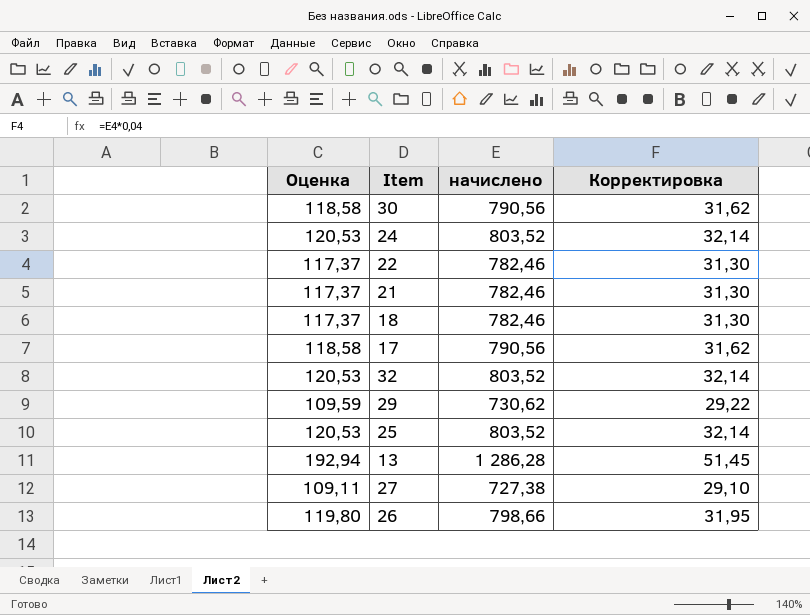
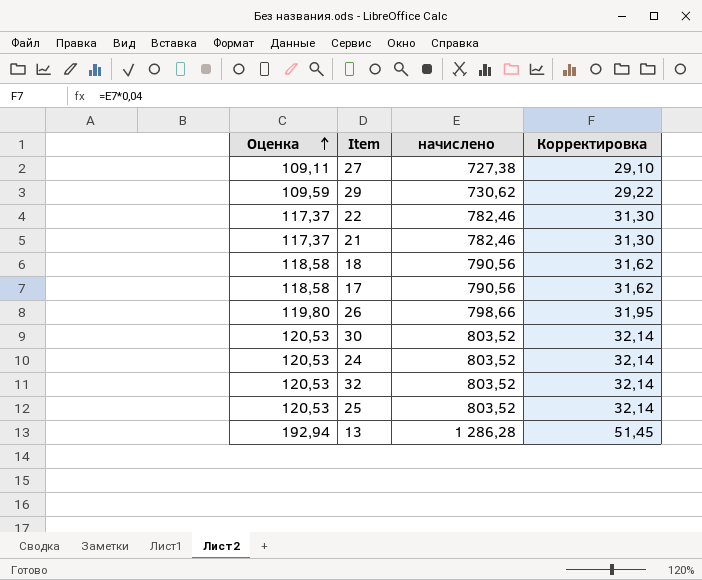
row order: none -> Оценка ascending
18 | Оценка: 117,37 -> 118,58
18 | начислено: 782,46 -> 790,56
18 | Корректировка: 31,30 -> 31,62
30 | Оценка: 118,58 -> 120,53
30 | начислено: 790,56 -> 803,52
30 | Корректировка: 31,62 -> 32,14

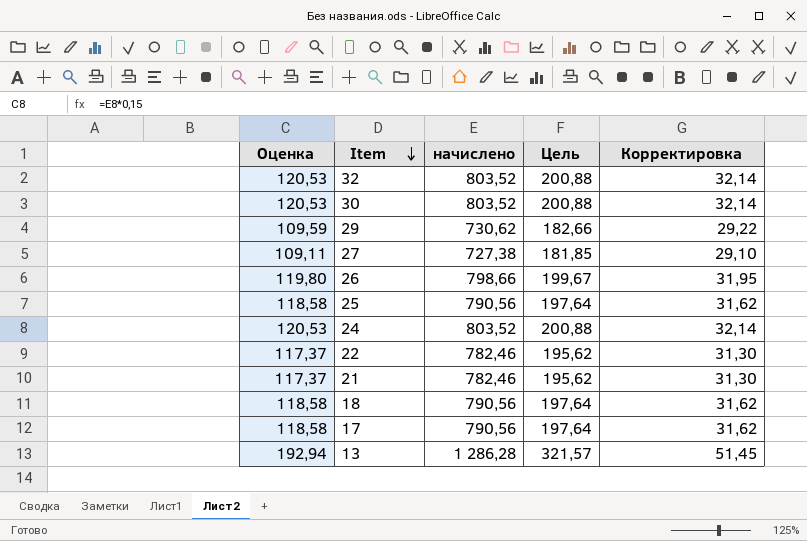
row order: Оценка ascending -> Item descending
column Цель | formula: none -> [начислено] * 0,25
25 | Оценка: 120,53 -> 118,58
25 | начислено: 803,52 -> 790,56
25 | Корректировка: 32,14 -> 31,62

